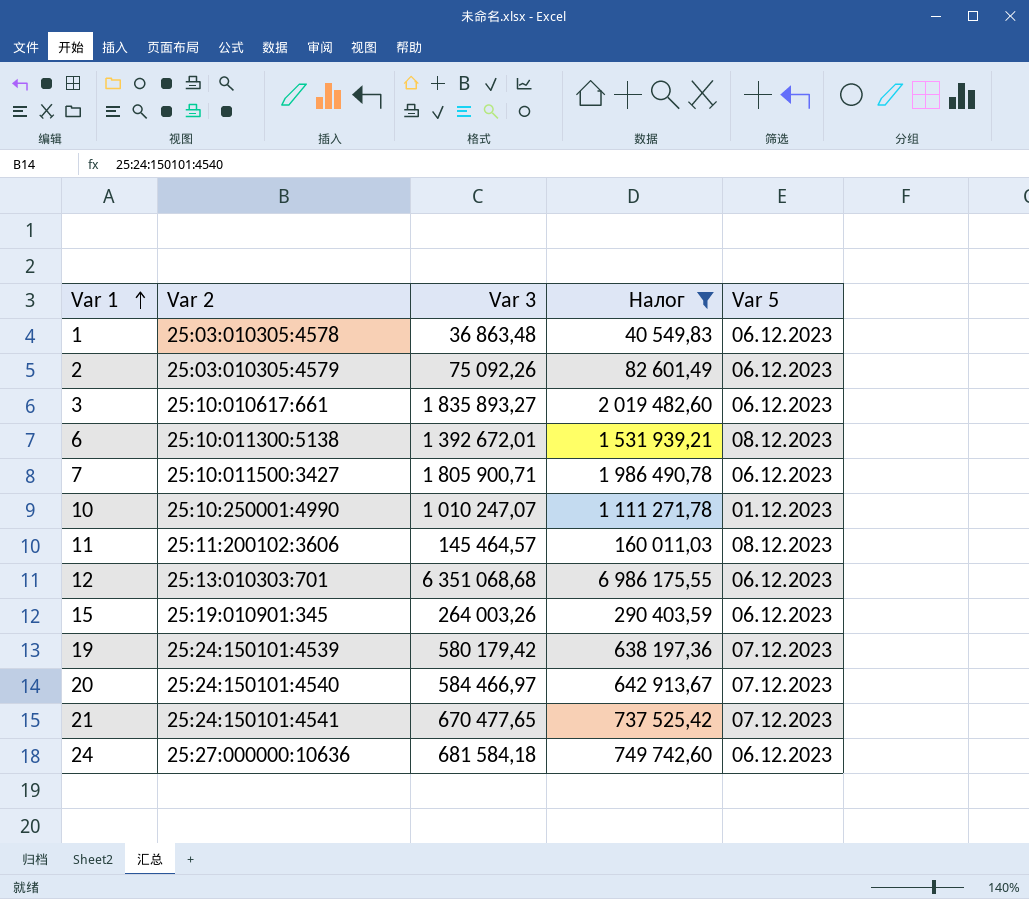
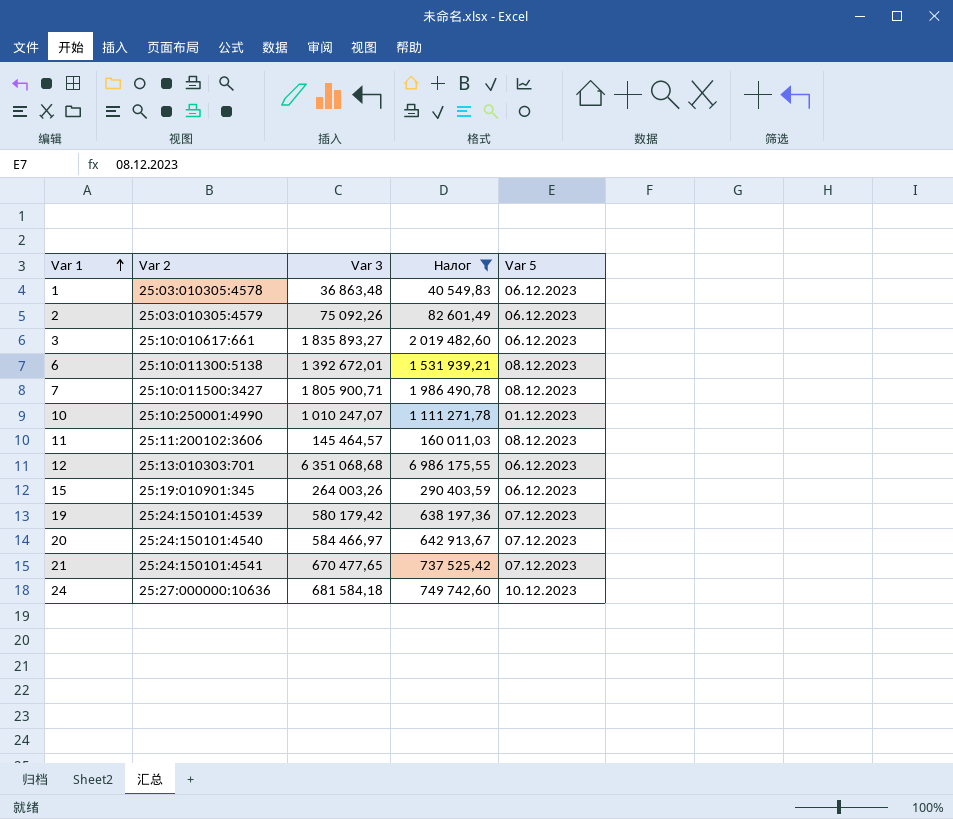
7 | Var 5: 06.12.2023 -> 08.12.2023
24 | Var 5: 06.12.2023 -> 10.12.2023

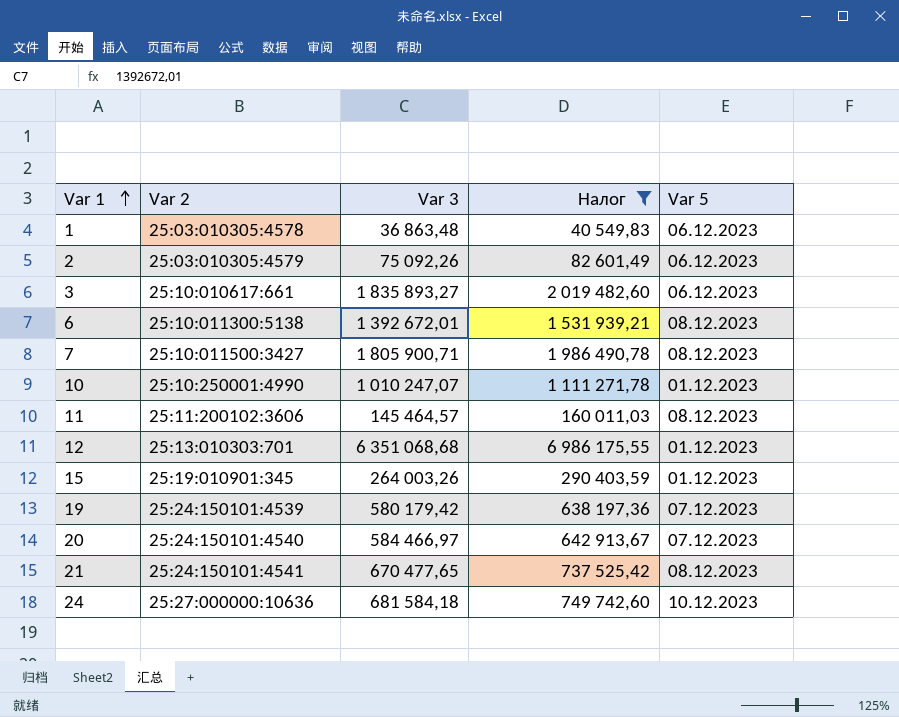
12 | Var 5: 06.12.2023 -> 01.12.2023
15 | Var 5: 06.12.2023 -> 01.12.2023
21 | Var 5: 07.12.2023 -> 08.12.2023

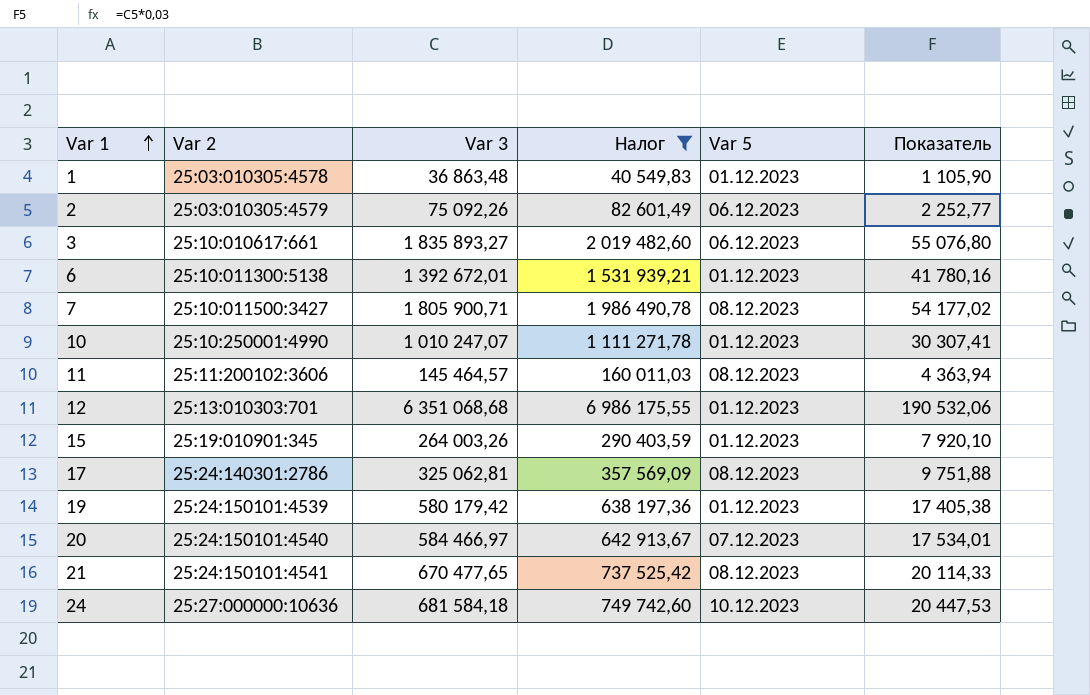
column Показатель | formula: none -> [Var 3] * 0,03
1 | Var 5: 06.12.2023 -> 01.12.2023
6 | Var 5: 08.12.2023 -> 01.12.2023
row 17: none -> 25:24:140301:2786 | 325 062,81 | 357 569,09 | 08.12.2023 | 9 751,88
19 | Var 5: 07.12.2023 -> 01.12.2023

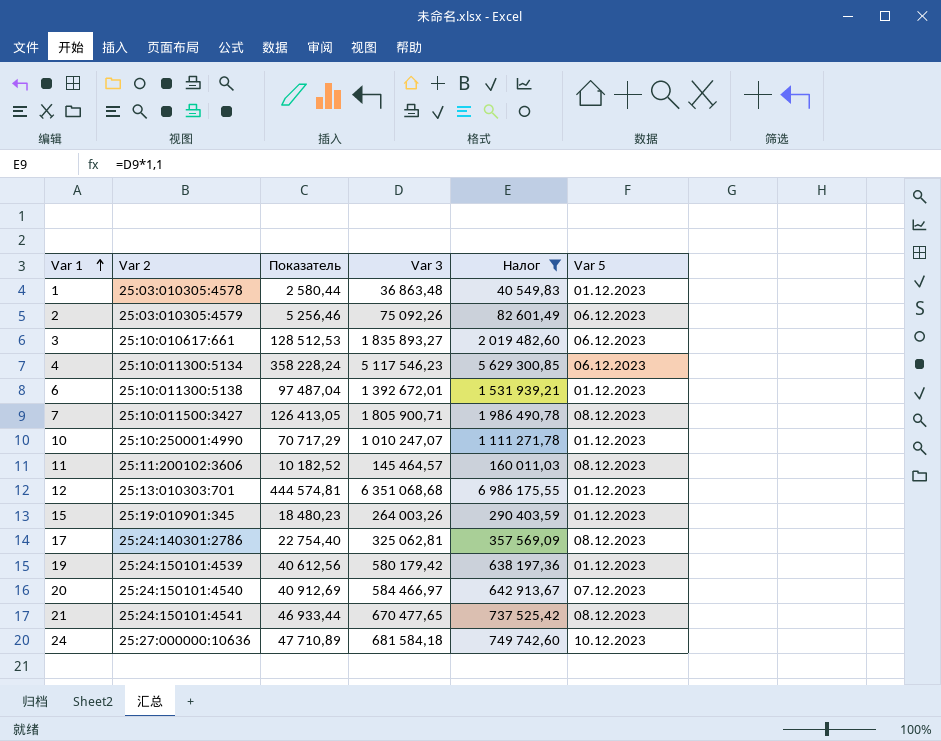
column Показатель | formula: [Var 3] * 0,03 -> [Var 3] * 0,07
column Показатель | position: 6 -> 3
row 4: none -> 25:10:011300:5134 | 358 228,24 | 5 117 546,23 | 5 629 300,85 | 06.12.2023

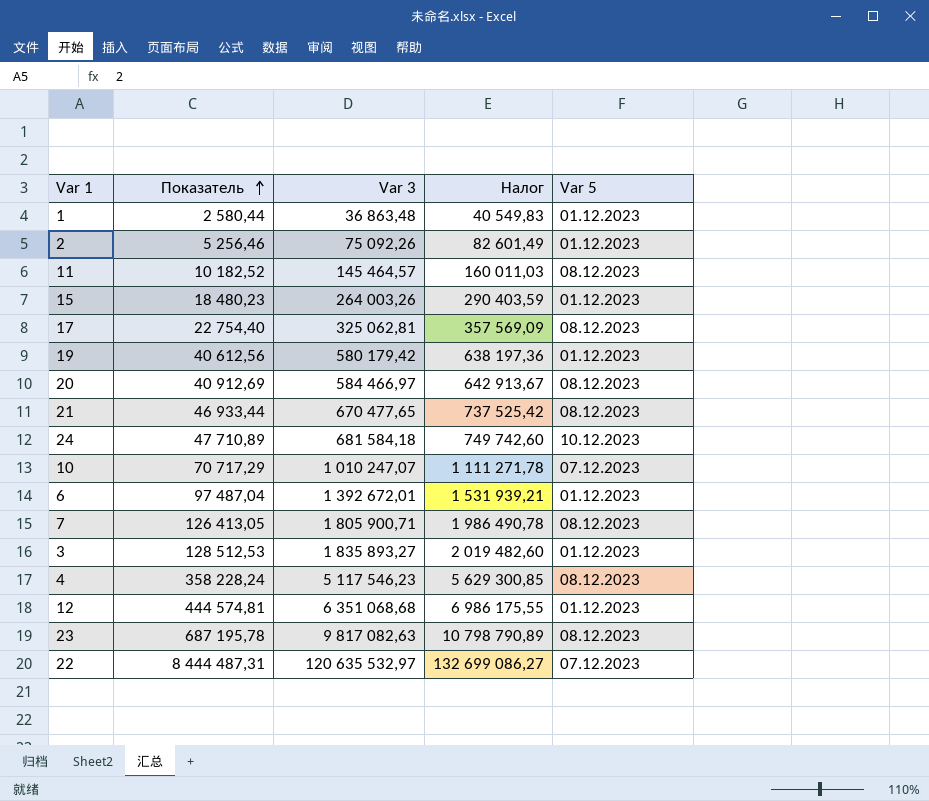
filter: Налог <= 6 986 175,55 -> none
row order: Var 1 ascending -> Показатель ascending
column Var 2 | position: 2 -> none
2 | Var 5: 06.12.2023 -> 01.12.2023
20 | Var 5: 07.12.2023 -> 08.12.2023
10 | Var 5: 01.12.2023 -> 07.12.2023
3 | Var 5: 06.12.2023 -> 01.12.2023
4 | Var 5: 06.12.2023 -> 08.12.2023

